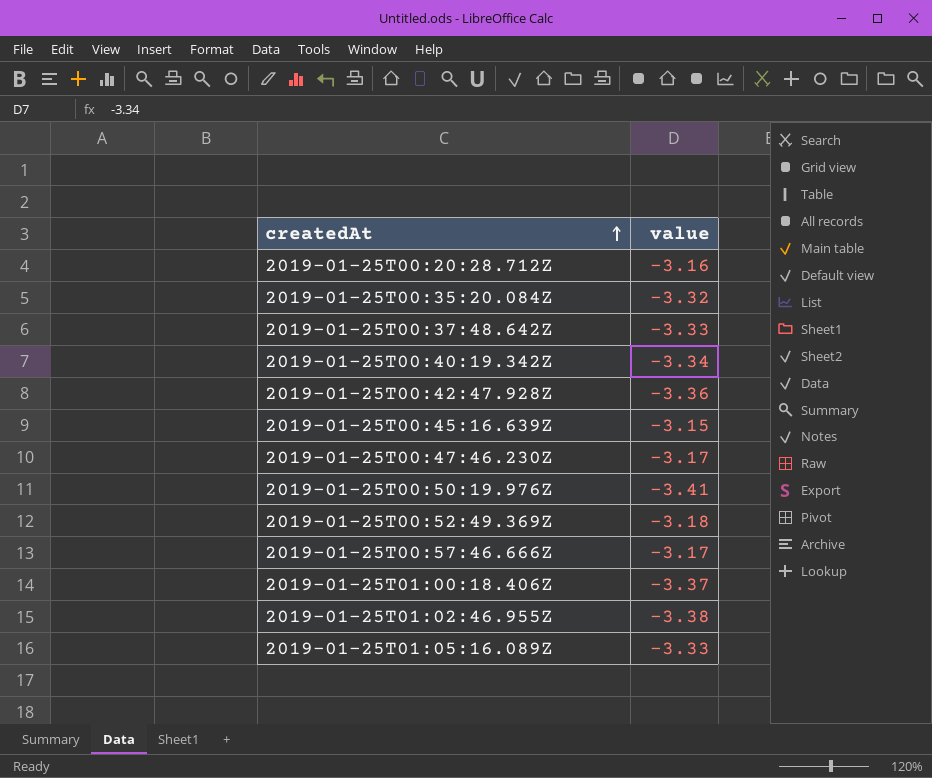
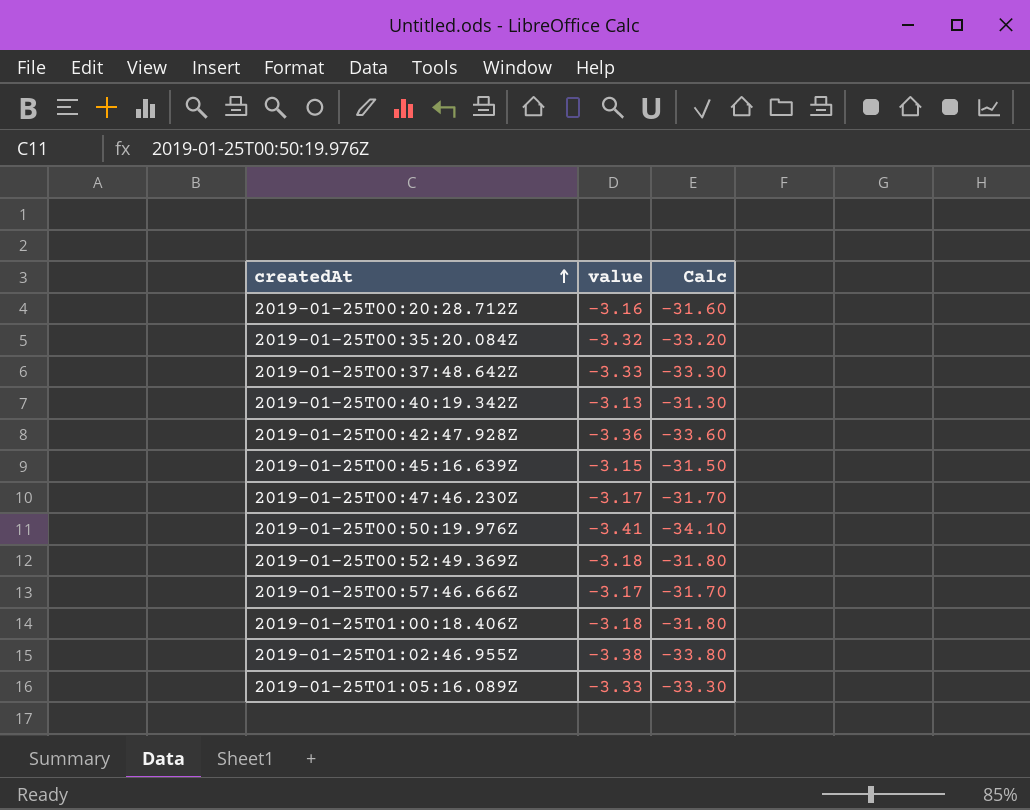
column Calc | formula: none -> [value] * 10
2019-01-25T00:40:19.342Z | value: -3.34 -> -3.13
2019-01-25T01:00:18.406Z | value: -3.37 -> -3.18

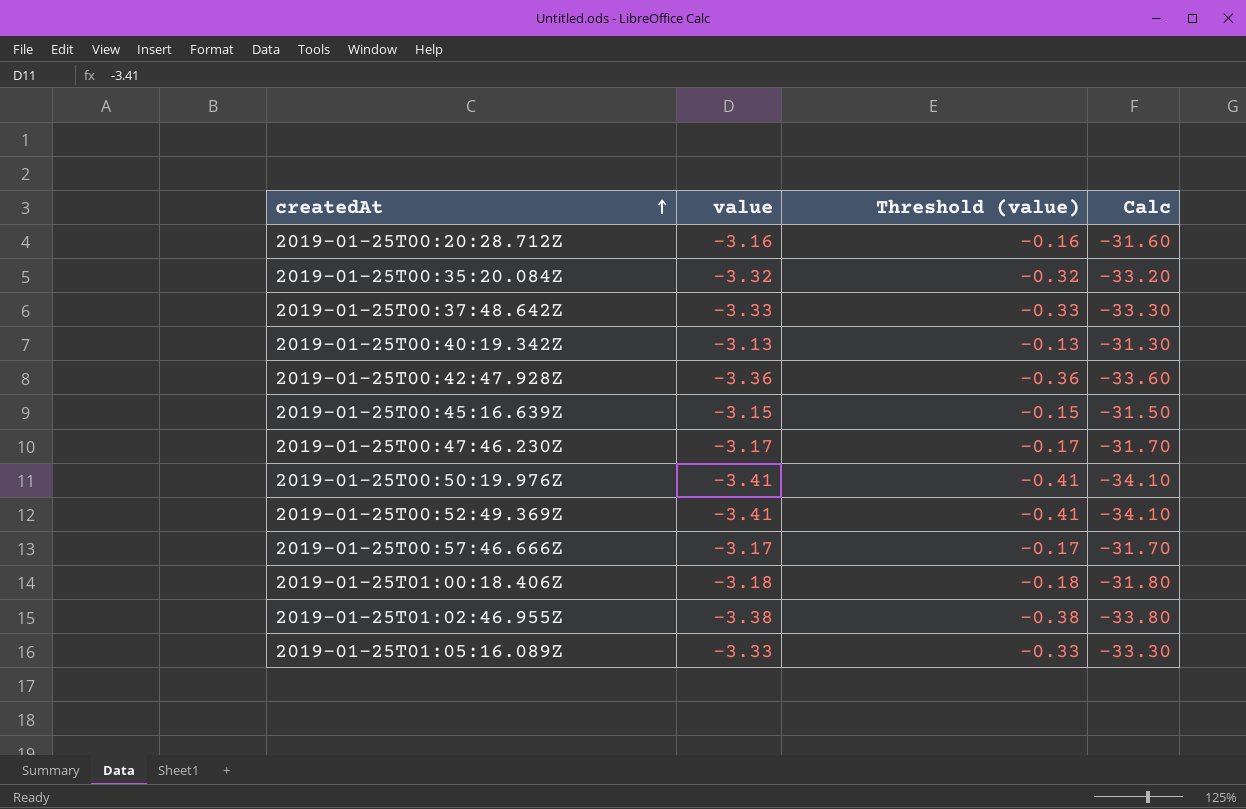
column Threshold (value) | formula: none -> [value] + 3
2019-01-25T00:52:49.369Z | value: -3.18 -> -3.41
2019-01-25T00:52:49.369Z | Calc: -31.80 -> -34.10

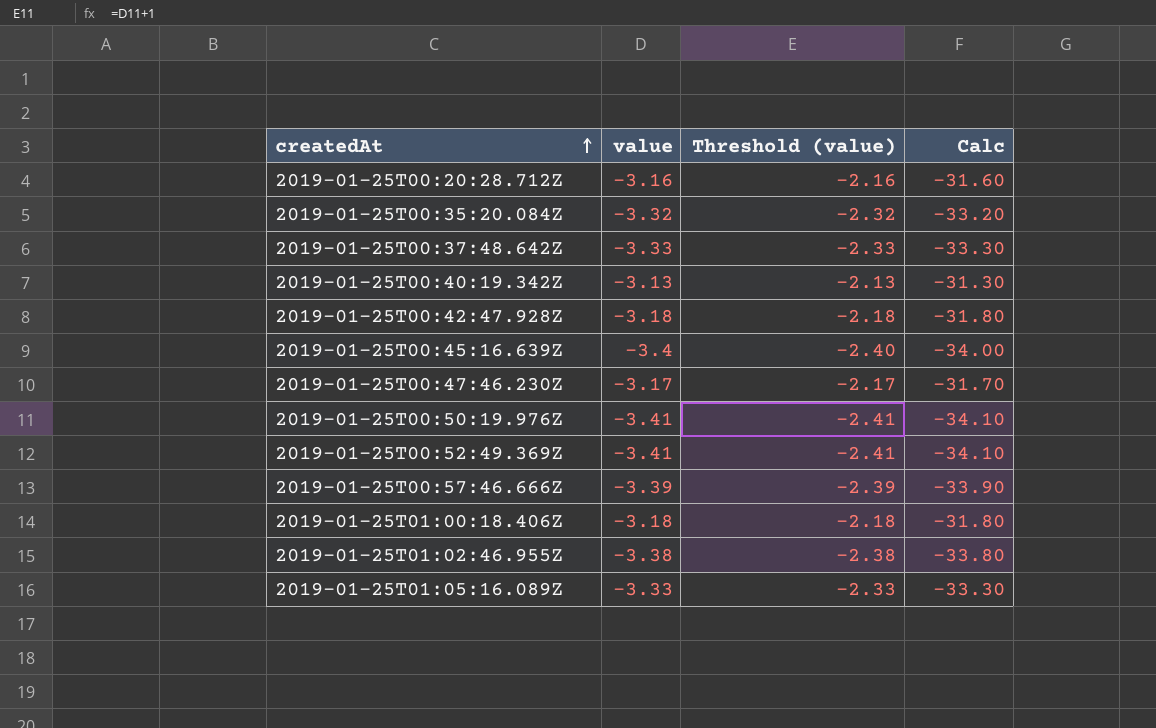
column Threshold (value) | formula: [value] + 3 -> [value] + 1
2019-01-25T00:42:47.928Z | value: -3.36 -> -3.18
2019-01-25T00:42:47.928Z | Calc: -33.60 -> -31.80
2019-01-25T00:45:16.639Z | value: -3.15 -> -3.4
2019-01-25T00:45:16.639Z | Calc: -31.50 -> -34.00
2019-01-25T00:57:46.666Z | value: -3.17 -> -3.39
2019-01-25T00:57:46.666Z | Calc: -31.70 -> -33.90

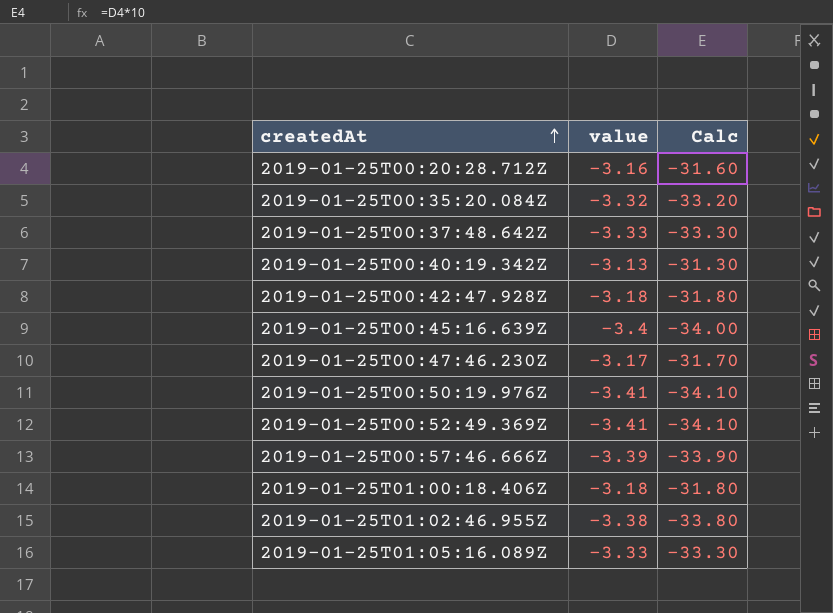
column Threshold (value) | formula: [value] + 1 -> none

